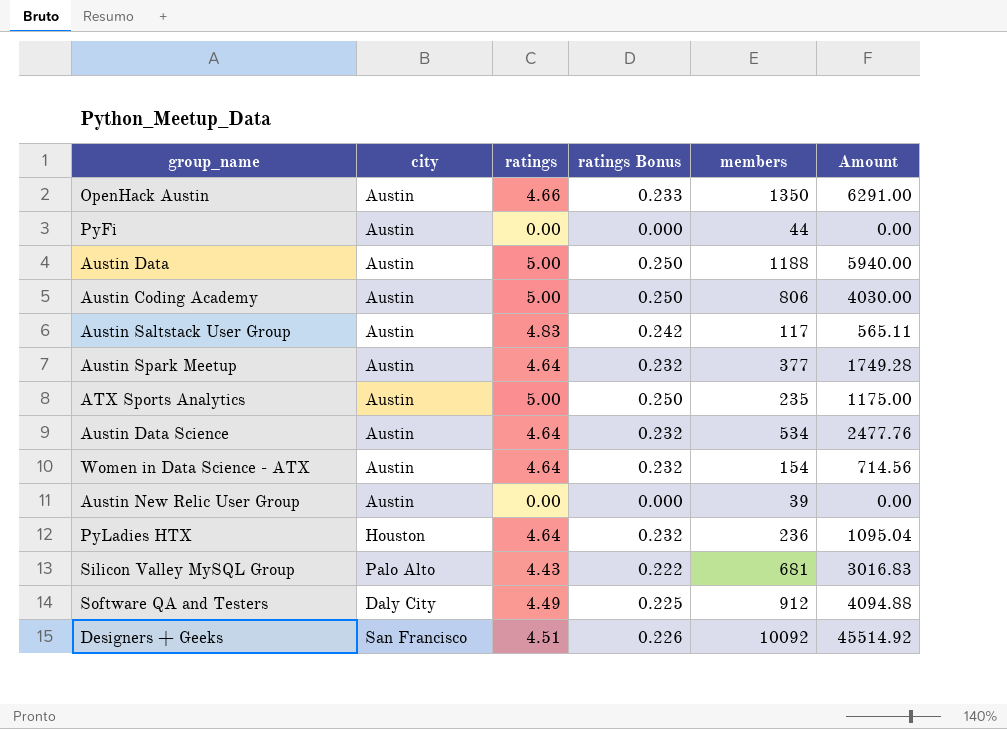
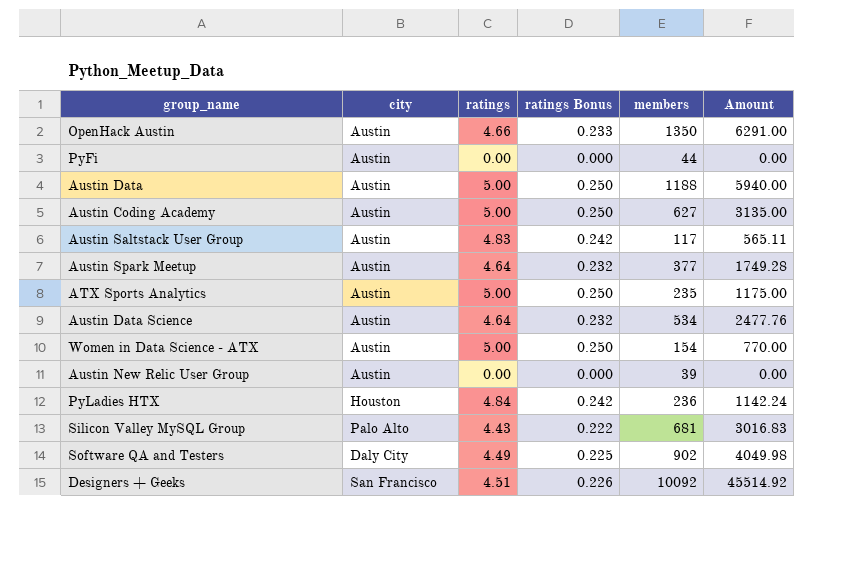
Austin Coding Academy | members: 806 -> 627
Austin Coding Academy | Amount: 4030.00 -> 3135.00
Women in Data Science - ATX | ratings: 4.64 -> 5.00
Women in Data Science - ATX | ratings Bonus: 0.232 -> 0.250
Women in Data Science - ATX | Amount: 714.56 -> 770.00
PyLadies HTX | ratings: 4.64 -> 4.84
PyLadies HTX | ratings Bonus: 0.232 -> 0.242
PyLadies HTX | Amount: 1095.04 -> 1142.24
Software QA and Testers | members: 912 -> 902
Software QA and Testers | Amount: 4094.88 -> 4049.98

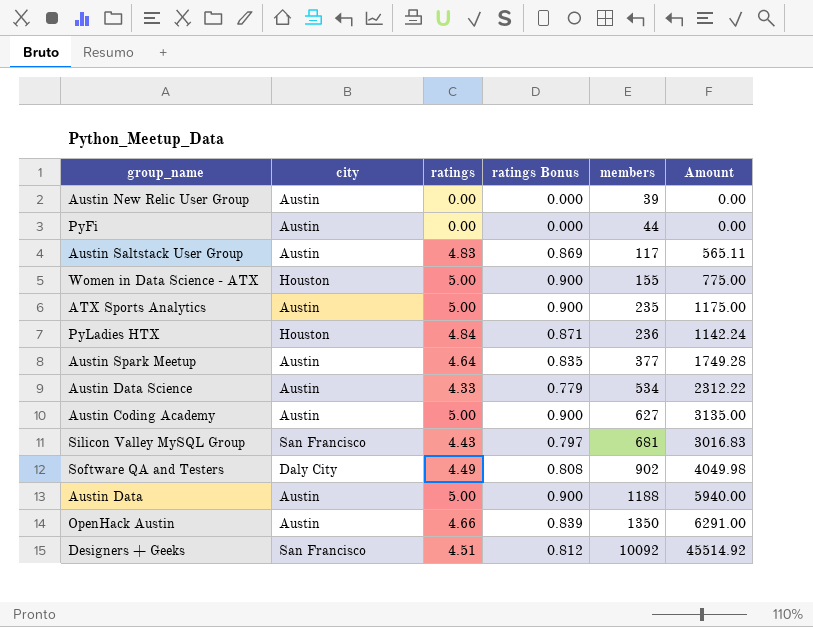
row order: none -> members ascending
column ratings Bonus | formula: [ratings] * 0.05 -> [ratings] * 0.18
Women in Data Science - ATX | city: Austin -> Houston
Women in Data Science - ATX | members: 154 -> 155
Women in Data Science - ATX | Amount: 770.00 -> 775.00
Austin Data Science | ratings: 4.64 -> 4.33
Austin Data Science | Amount: 2477.76 -> 2312.22
Silicon Valley MySQL Group | city: Palo Alto -> San Francisco

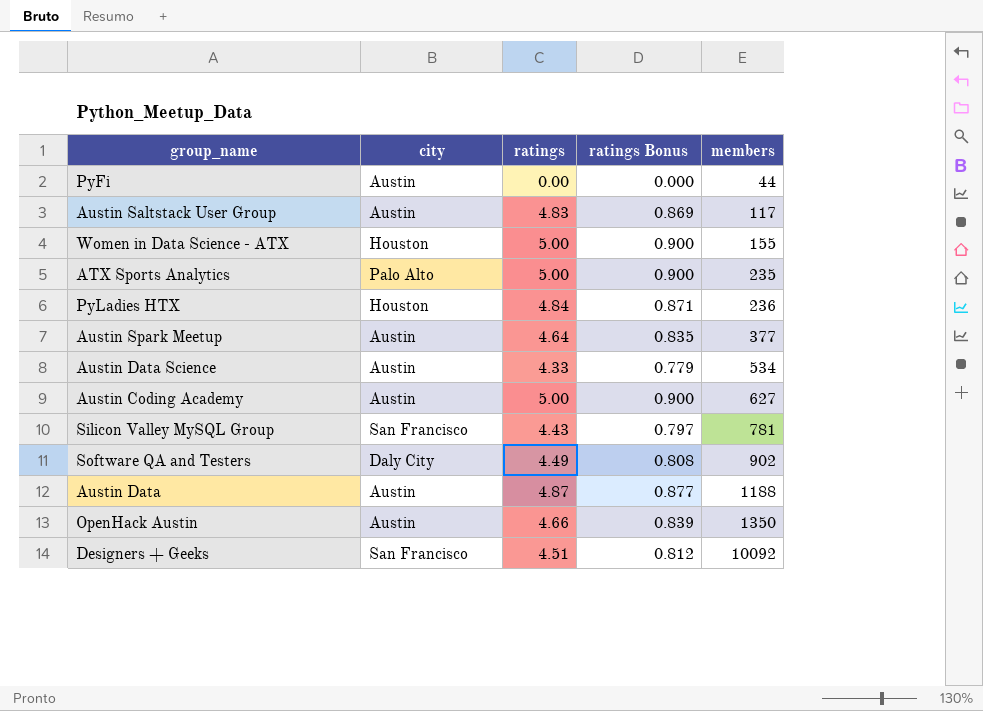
column Amount | formula: [ratings] * [members] -> none
row Austin New Relic User Group: Austin | 0.00 | 0.000 | 39 | 0.00 -> none
ATX Sports Analytics | city: Austin -> Palo Alto
Silicon Valley MySQL Group | members: 681 -> 781
Austin Data | ratings: 5.00 -> 4.87
Austin Data | ratings Bonus: 0.900 -> 0.877

